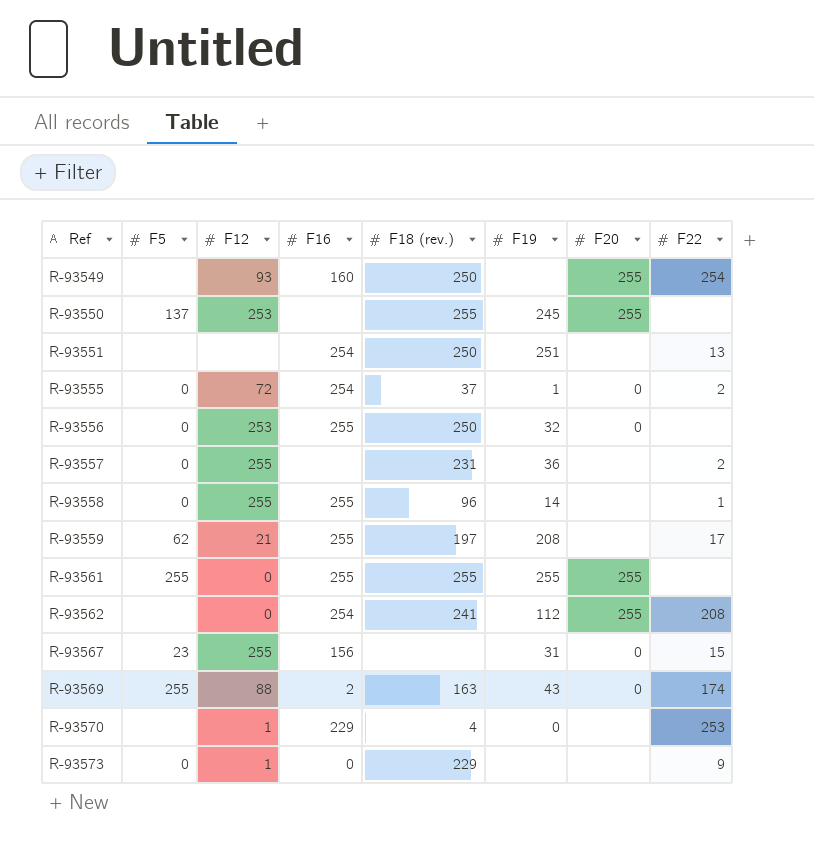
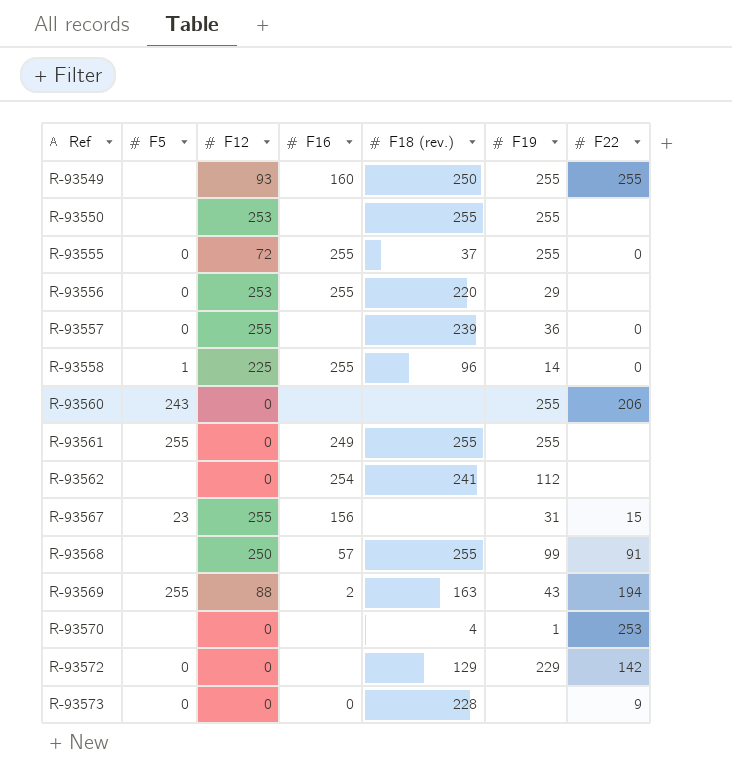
column F20 | position: 7 -> none
row R-93551: none | none | 254 | 250 | 251 | none | 13 -> none
row R-93559: 62 | 21 | 255 | 197 | 208 | none | 17 -> none
R-93549 | F19: none -> 255
R-93549 | F22: 254 -> 255
R-93550 | F5: 137 -> none
R-93550 | F19: 245 -> 255
R-93555 | F16: 254 -> 255
R-93555 | F19: 1 -> 255
R-93555 | F22: 2 -> 0
R-93556 | F18 (rev.): 250 -> 220
R-93556 | F19: 32 -> 29
R-93557 | F18 (rev.): 231 -> 239
R-93557 | F22: 2 -> 0
R-93558 | F5: 0 -> 1
R-93558 | F12: 255 -> 225
R-93558 | F22: 1 -> 0
row R-93560: none -> 243 | 0 | none | none | 255 | 206
R-93561 | F16: 255 -> 249
R-93562 | F22: 208 -> none
row R-93568: none -> none | 250 | 57 | 255 | 99 | 91
R-93569 | F22: 174 -> 194
R-93570 | F12: 1 -> 0
R-93570 | F16: 229 -> none
R-93570 | F19: 0 -> 1
row R-93572: none -> 0 | 0 | none | 129 | 229 | 142
R-93573 | F12: 1 -> 0
R-93573 | F18 (rev.): 229 -> 228

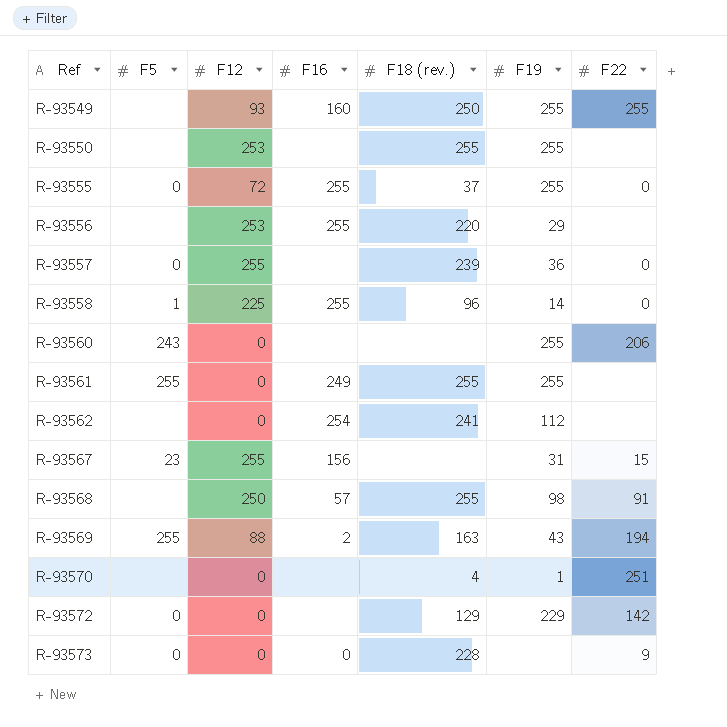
R-93556 | F5: 0 -> none
R-93568 | F19: 99 -> 98
R-93570 | F22: 253 -> 251

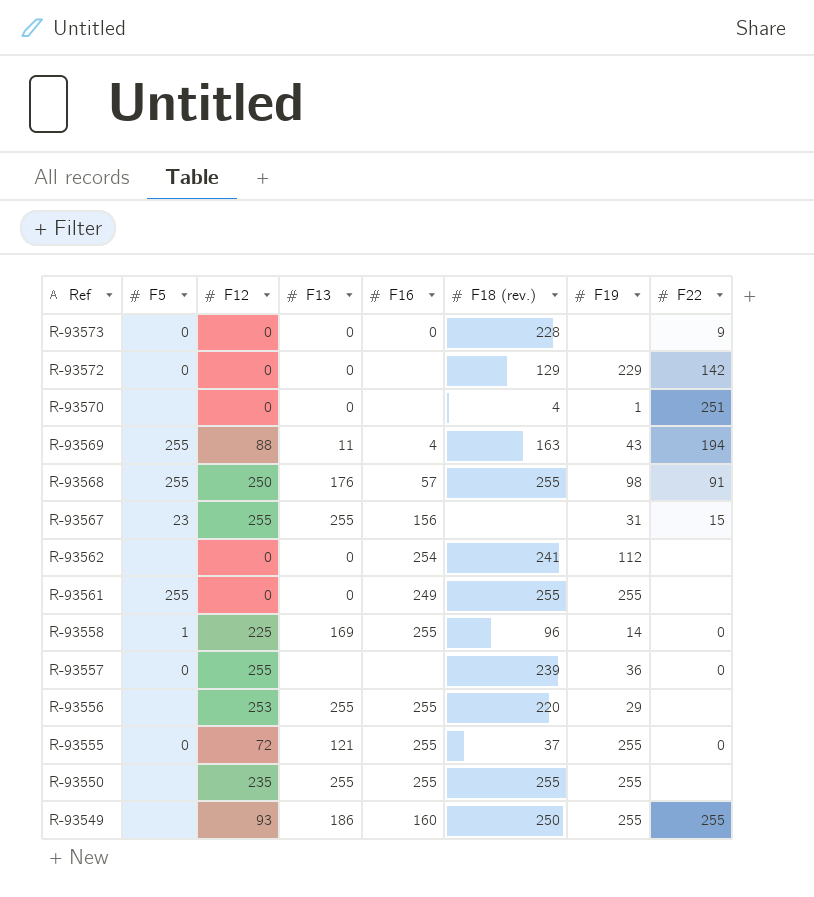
row order: Ref ascending -> Ref descending
column F13 | position: none -> 4
row R-93560: 243 | 0 | none | none | 255 | 206 -> none
R-93569 | F16: 2 -> 4
R-93568 | F5: none -> 255
R-93550 | F12: 253 -> 235
R-93550 | F16: none -> 255

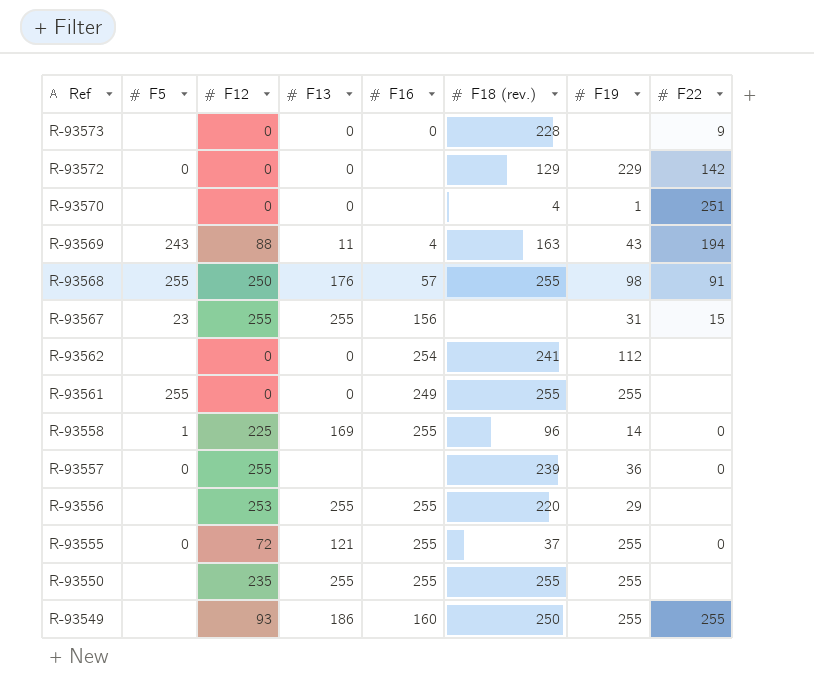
R-93573 | F5: 0 -> none
R-93569 | F5: 255 -> 243

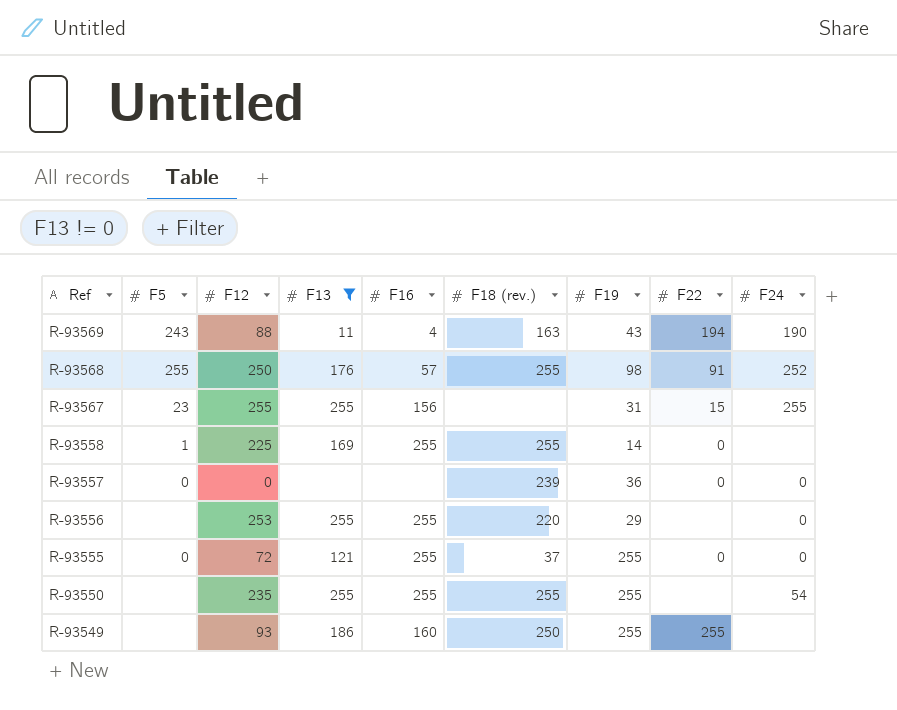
filter: none -> F13 != 0
column F24 | position: none -> 9
R-93558 | F18 (rev.): 96 -> 255
R-93557 | F12: 255 -> 0

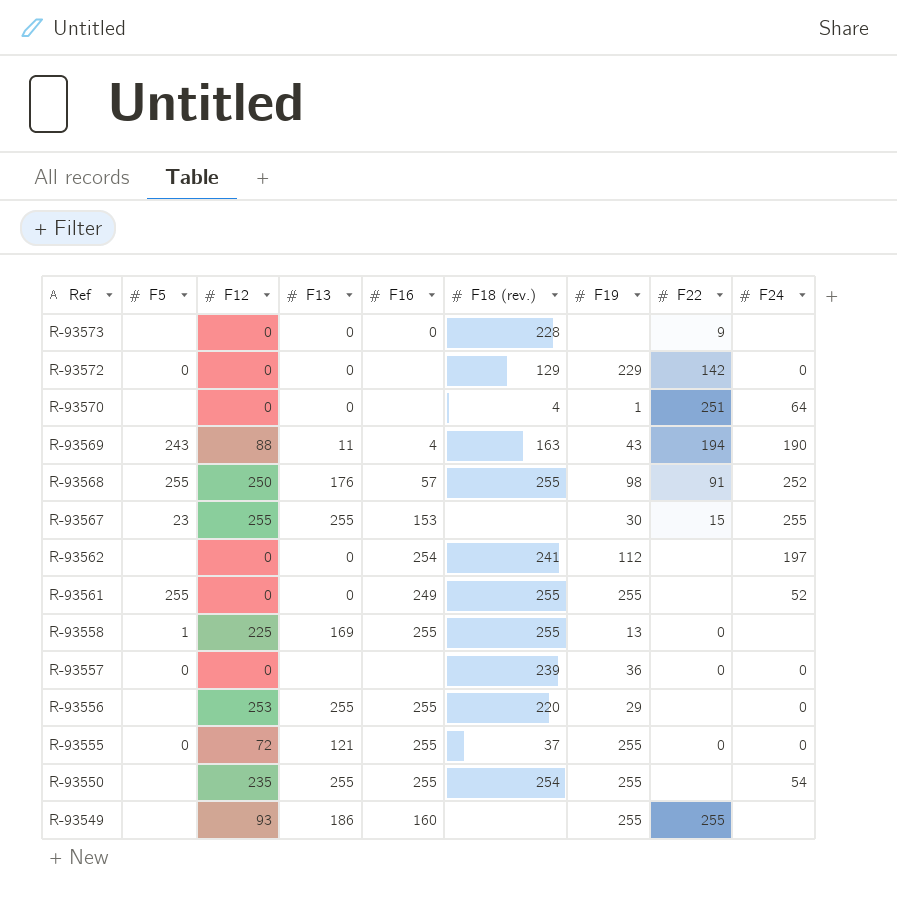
filter: F13 != 0 -> none
R-93567 | F16: 156 -> 153
R-93567 | F19: 31 -> 30
R-93558 | F19: 14 -> 13
R-93550 | F18 (rev.): 255 -> 254
R-93549 | F18 (rev.): 250 -> none

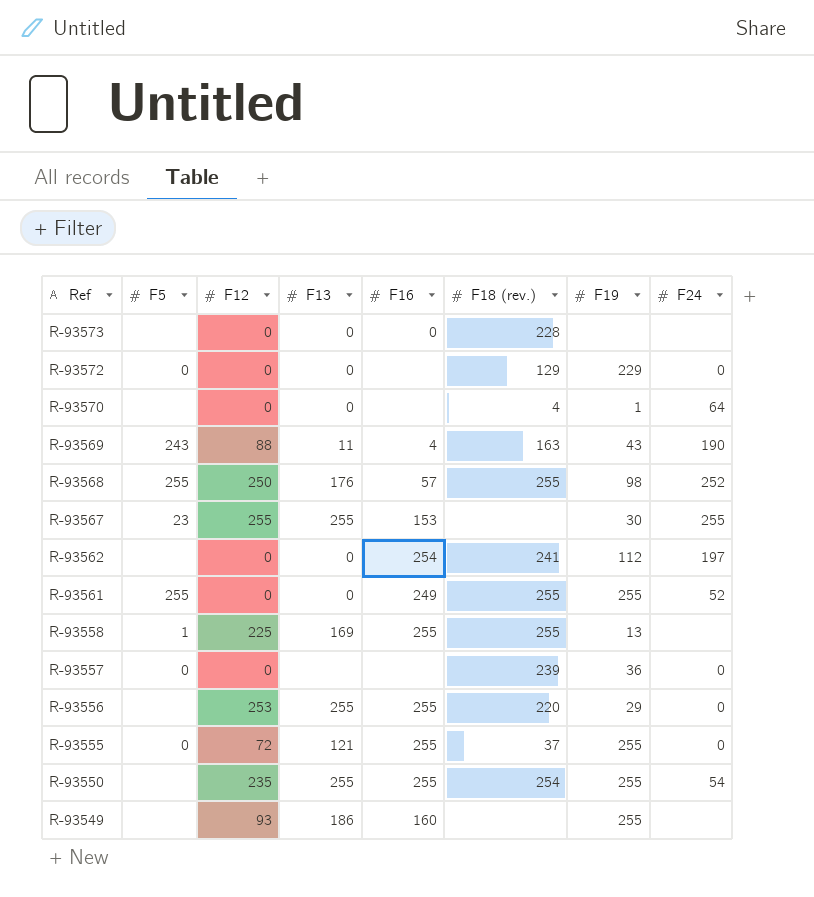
column F22 | position: 8 -> none

